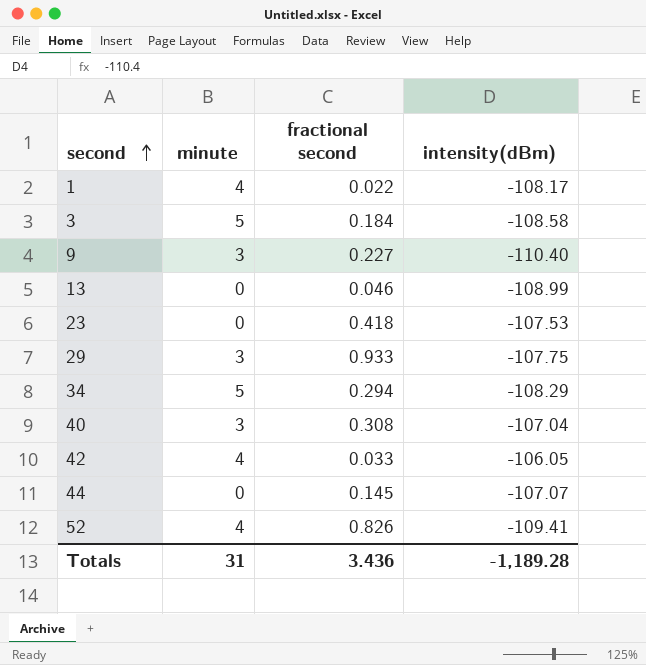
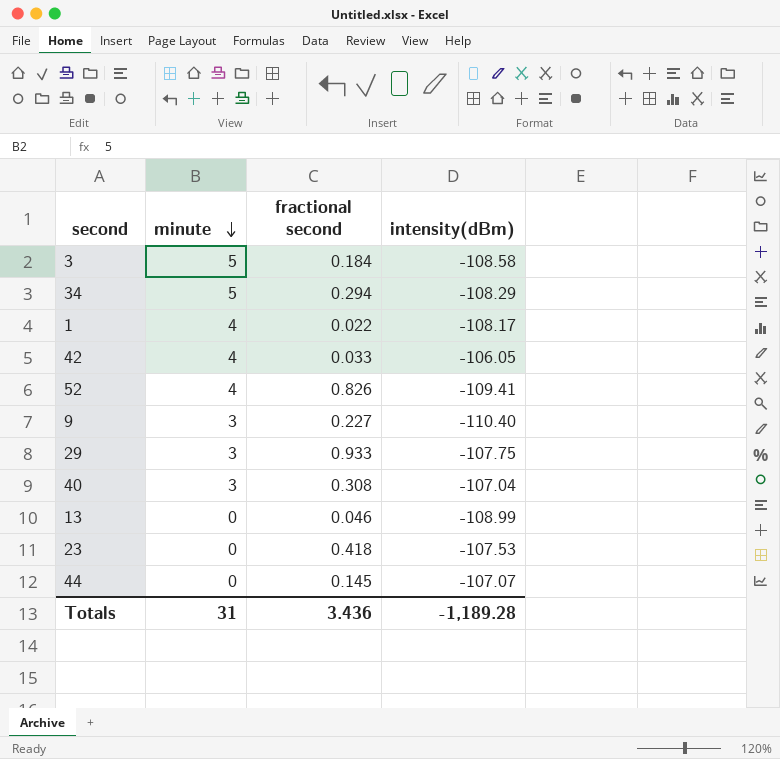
row order: second ascending -> minute descending

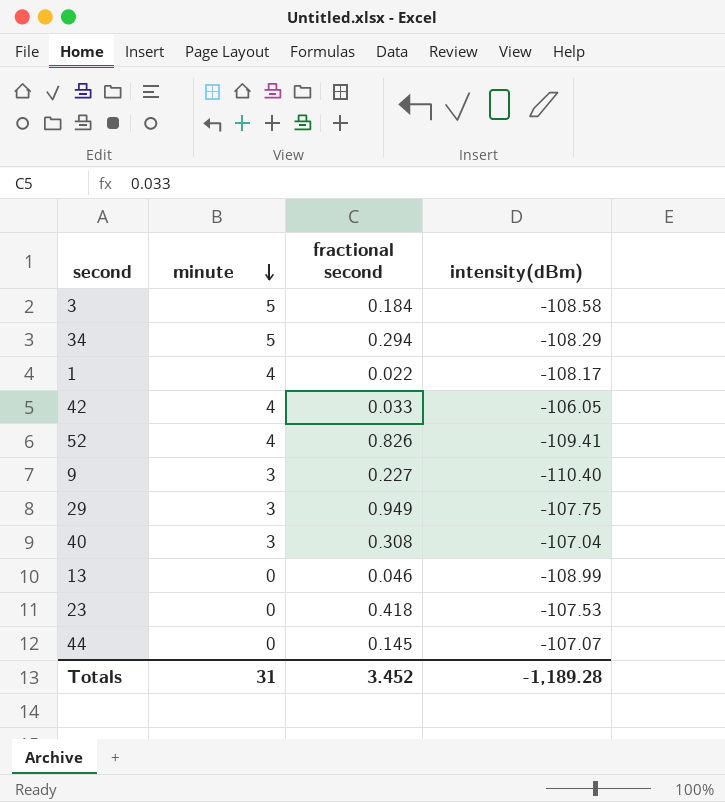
29 | fractional second: 0.933 -> 0.949
Totals | fractional second: 3.436 -> 3.452

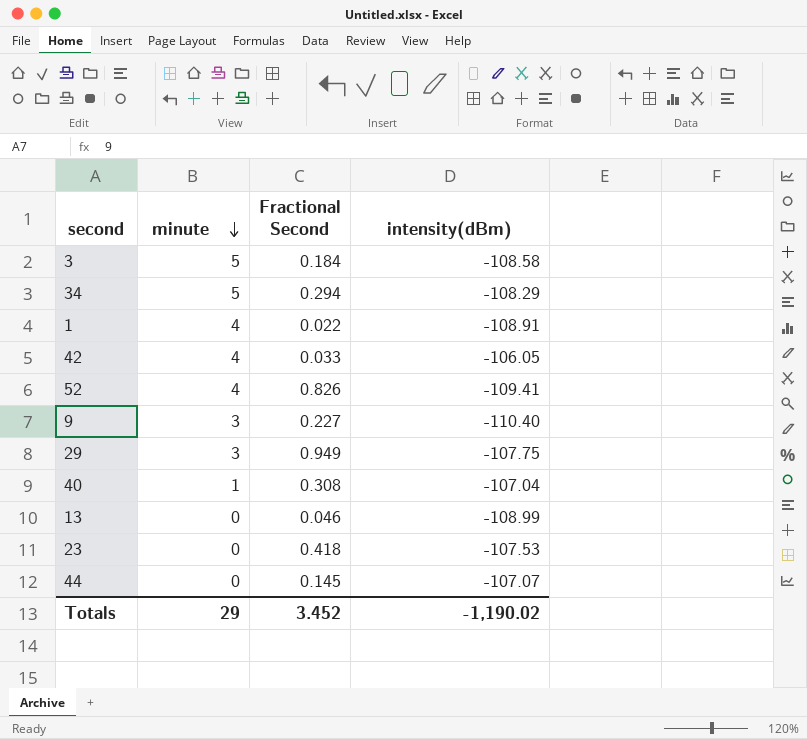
column name: fractional second -> Fractional Second
1 | intensity(dBm): -108.17 -> -108.91
40 | minute: 3 -> 1
Totals | minute: 31 -> 29
Totals | intensity(dBm): -1,189.28 -> -1,190.02

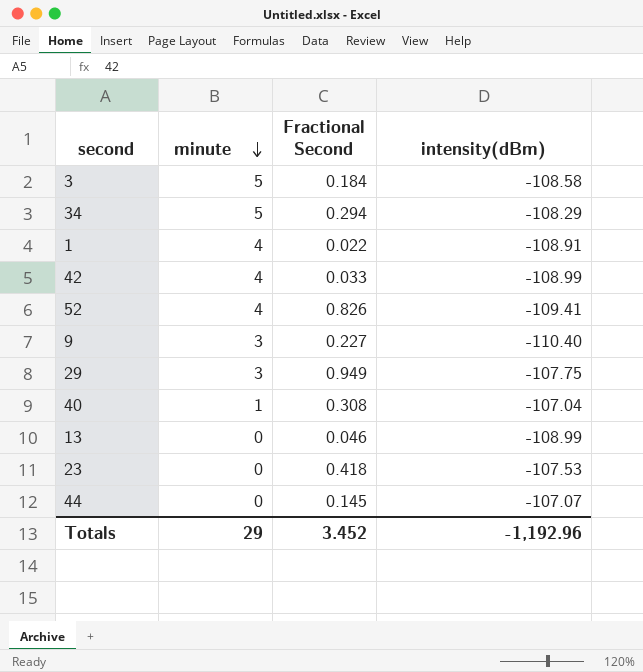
42 | intensity(dBm): -106.05 -> -108.99
Totals | intensity(dBm): -1,190.02 -> -1,192.96

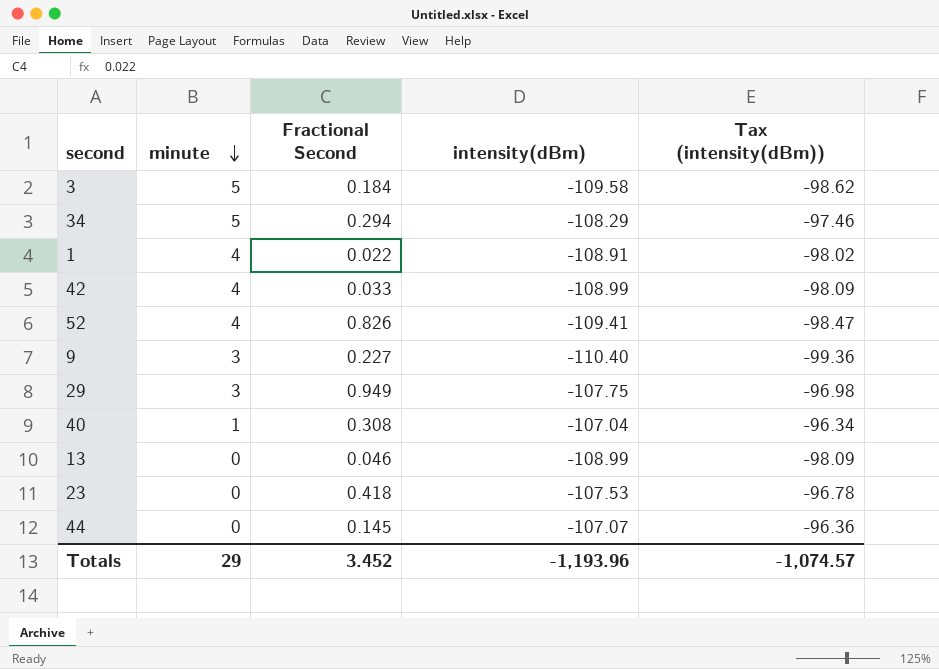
column Tax (intensity(dBm)) | formula: none -> [intensity(dBm)] * 0.9
3 | intensity(dBm): -108.58 -> -109.58
Totals | intensity(dBm): -1,192.96 -> -1,193.96

